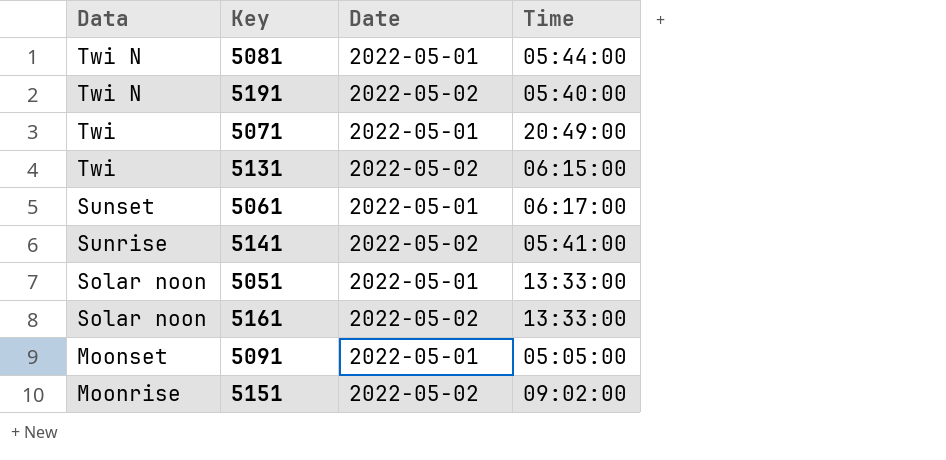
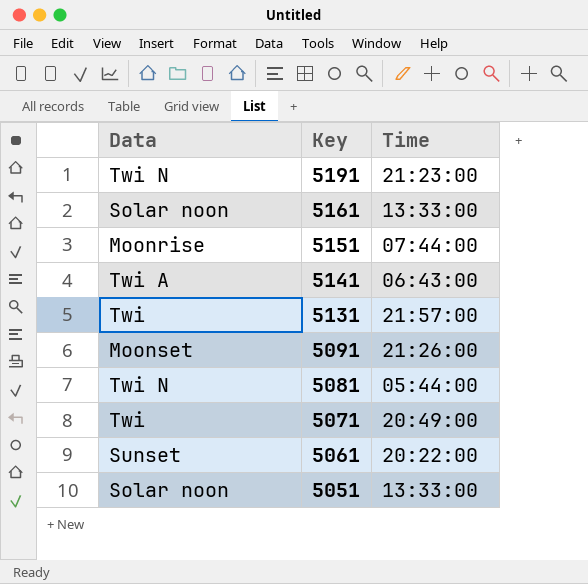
row order: Data descending -> Key descending
column Date | position: 3 -> none
5191 | Time: 05:40:00 -> 21:23:00
5151 | Time: 09:02:00 -> 07:44:00
5141 | Data: Sunrise -> Twi A
5141 | Time: 05:41:00 -> 06:43:00
5131 | Time: 06:15:00 -> 21:57:00
5091 | Time: 05:05:00 -> 21:26:00
5061 | Time: 06:17:00 -> 20:22:00

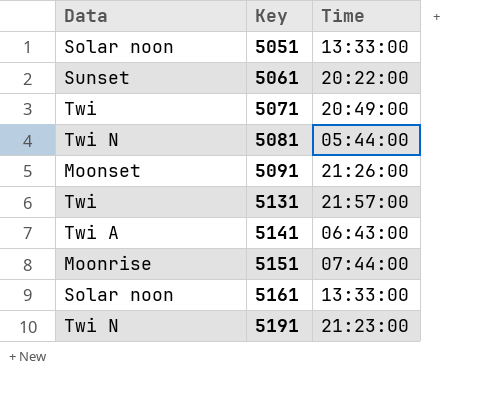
row order: Key descending -> Key ascending

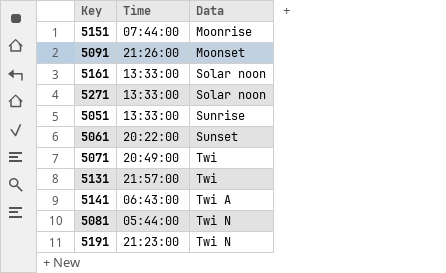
row order: Key ascending -> Data ascending
column Data | position: 1 -> 3
row 5271: none -> 13:33:00 | Solar noon
5051 | Data: Solar noon -> Sunrise

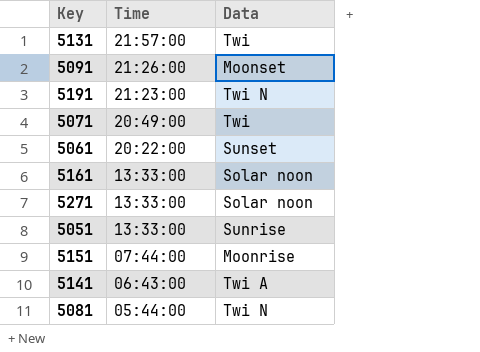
row order: Data ascending -> Time descending

